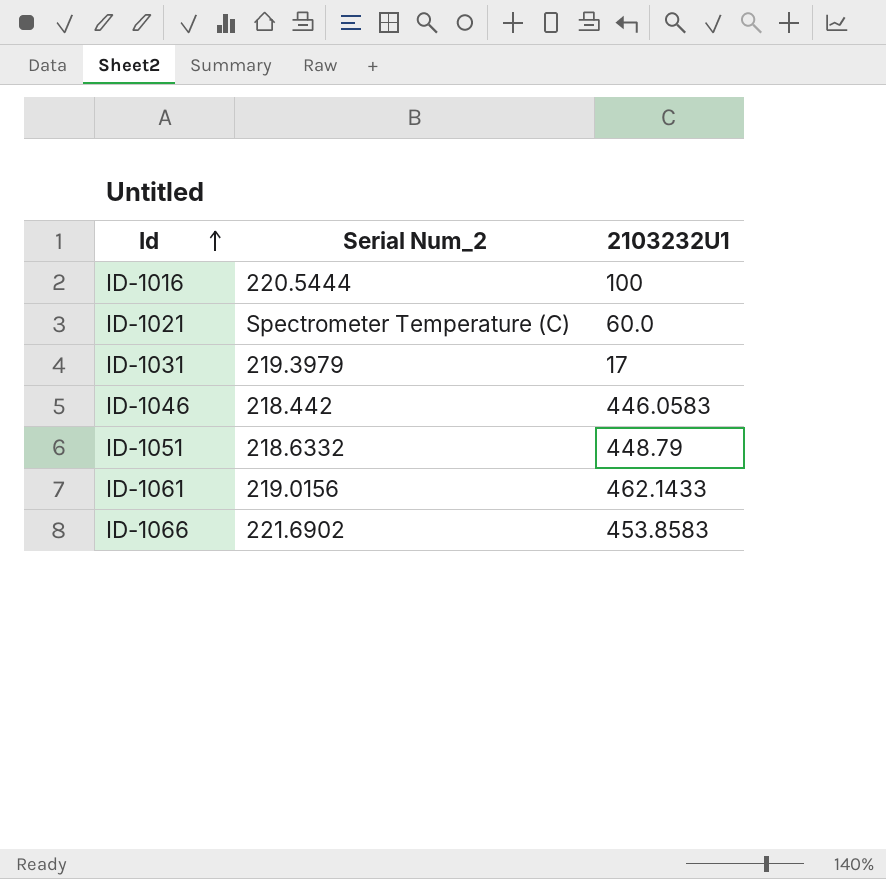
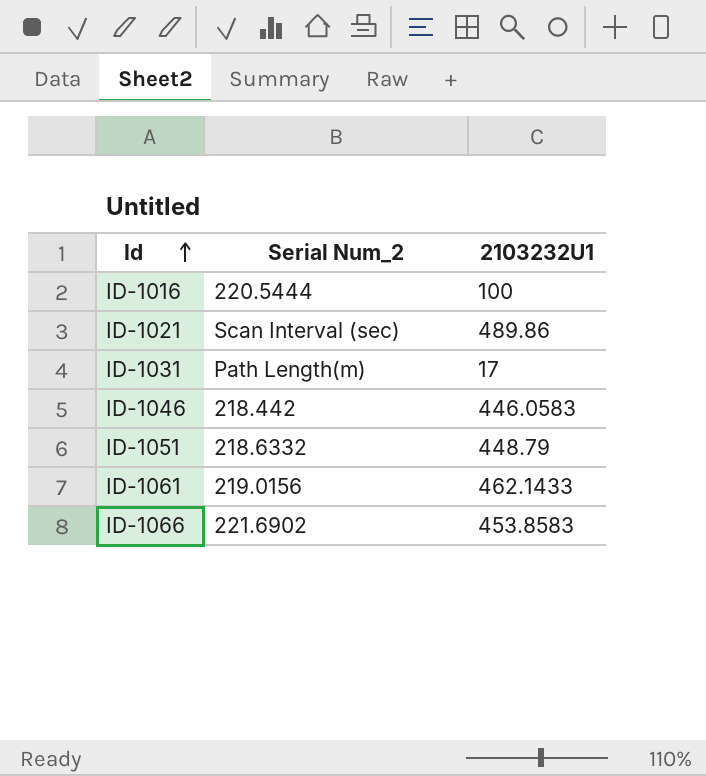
ID-1021 | Serial Num_2: Spectrometer Temperature (C) -> Scan Interval (sec)
ID-1021 | 2103232U1: 60.0 -> 489.86
ID-1031 | Serial Num_2: 219.3979 -> Path Length(m)

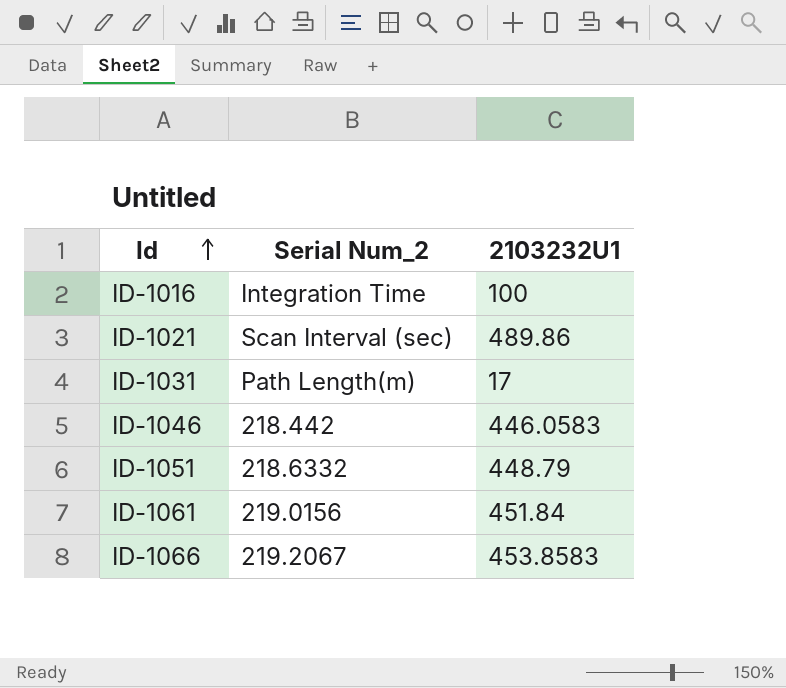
ID-1016 | Serial Num_2: 220.5444 -> Integration Time
ID-1061 | 2103232U1: 462.1433 -> 451.84
ID-1066 | Serial Num_2: 221.6902 -> 219.2067

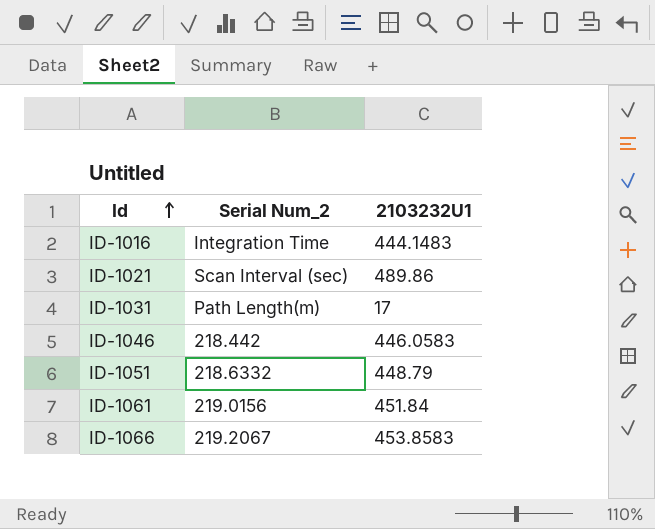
ID-1016 | 2103232U1: 100 -> 444.1483

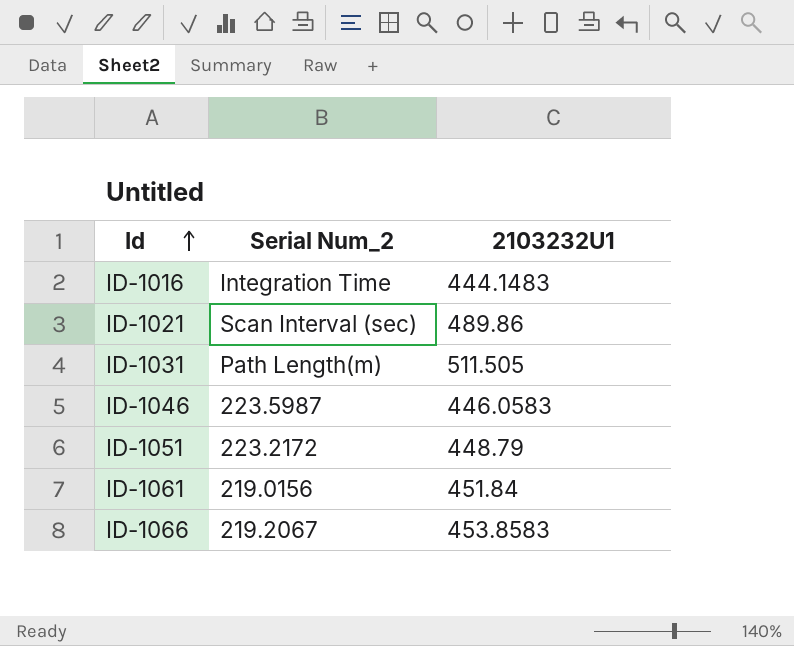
ID-1031 | 2103232U1: 17 -> 511.505
ID-1046 | Serial Num_2: 218.442 -> 223.5987
ID-1051 | Serial Num_2: 218.6332 -> 223.2172

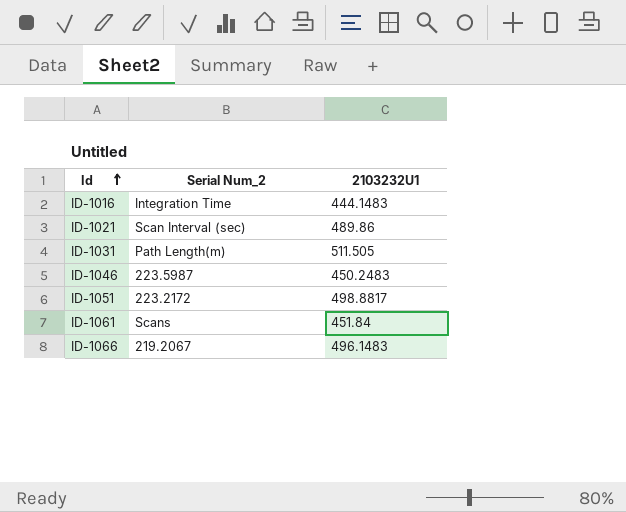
ID-1046 | 2103232U1: 446.0583 -> 450.2483
ID-1051 | 2103232U1: 448.79 -> 498.8817
ID-1061 | Serial Num_2: 219.0156 -> Scans
ID-1066 | 2103232U1: 453.8583 -> 496.1483

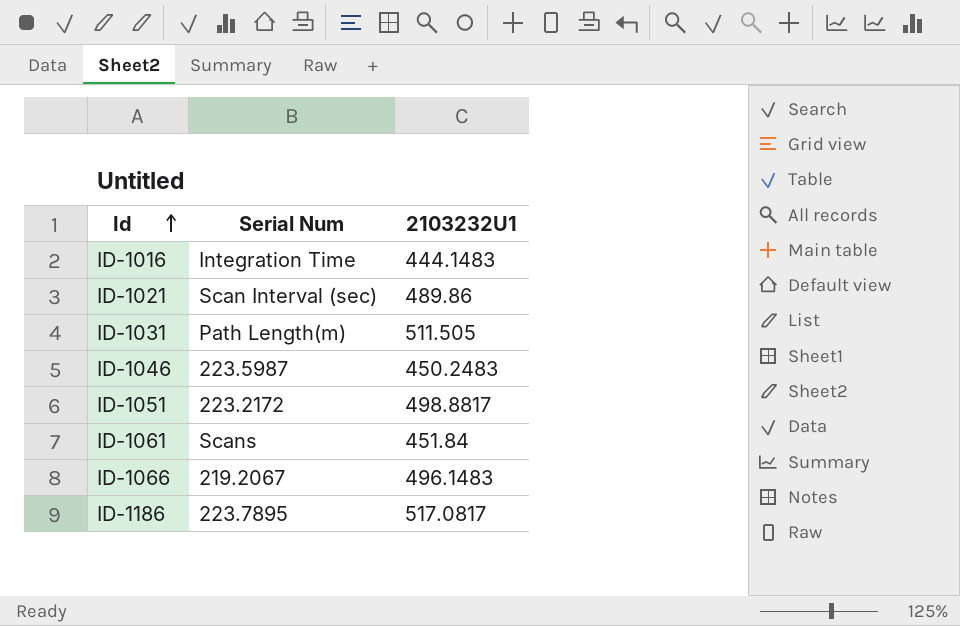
column name: Serial Num_2 -> Serial Num
row ID-1186: none -> 223.7895 | 517.0817

